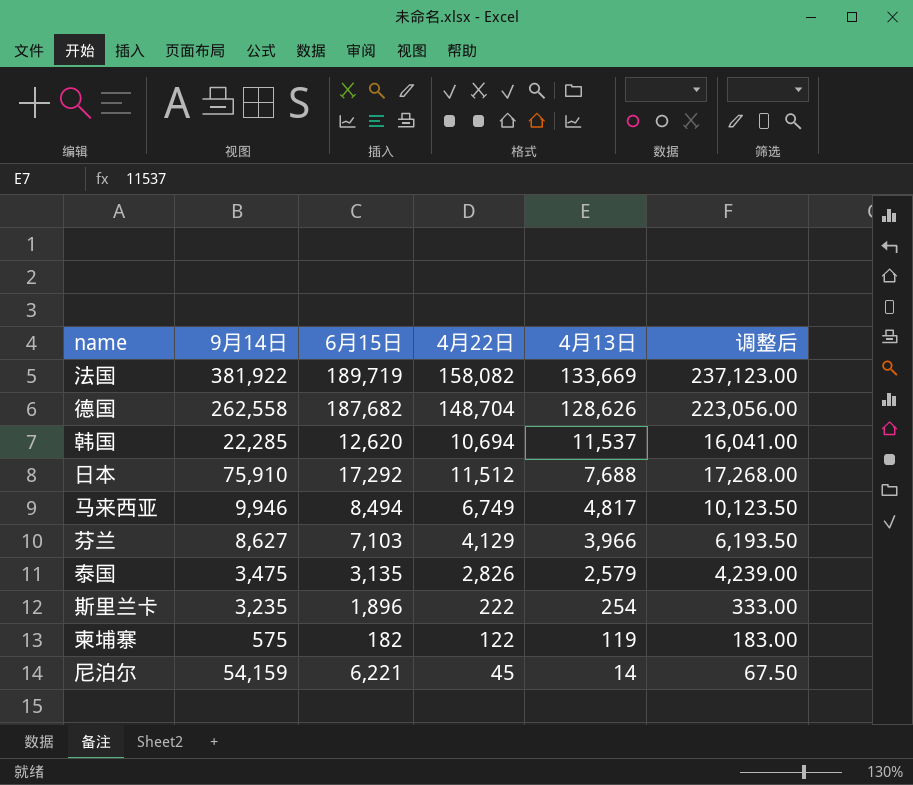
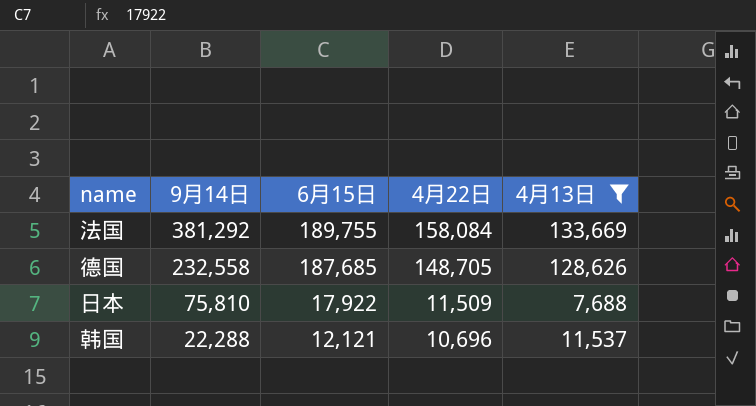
filter: none -> 4月13日 >= 7,688
row order: 4月13日 descending -> 9月14日 descending
column 调整后 | formula: [4月22日] * 1.5 -> none
法国 | 9月14日: 381,922 -> 381,292
法国 | 6月15日: 189,719 -> 189,755
法国 | 4月22日: 158,082 -> 158,084
德国 | 9月14日: 262,558 -> 232,558
德国 | 6月15日: 187,682 -> 187,685
德国 | 4月22日: 148,704 -> 148,705
日本 | 9月14日: 75,910 -> 75,810
日本 | 6月15日: 17,292 -> 17,922
日本 | 4月22日: 11,512 -> 11,509
韩国 | 9月14日: 22,285 -> 22,288
韩国 | 6月15日: 12,620 -> 12,121
韩国 | 4月22日: 10,694 -> 10,696

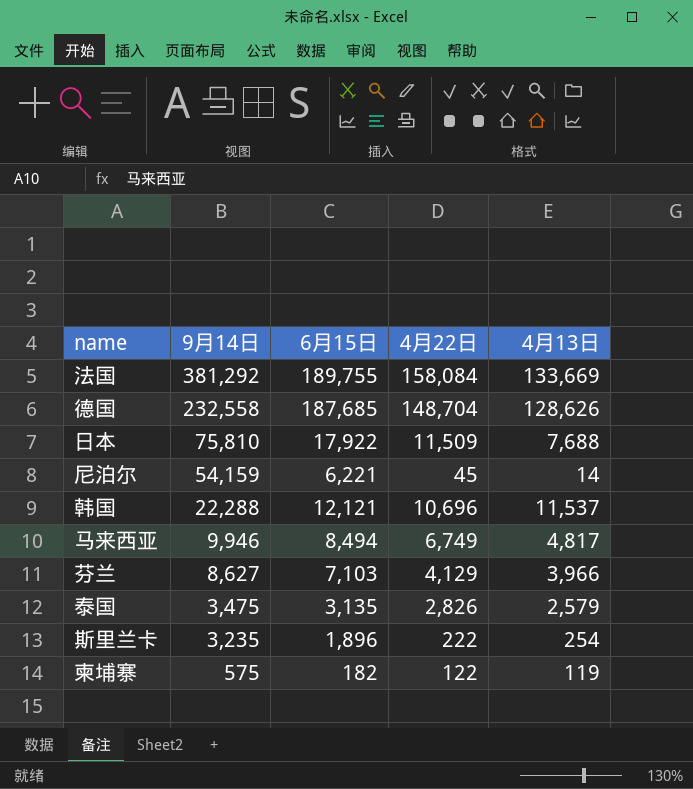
filter: 4月13日 >= 7,688 -> none
德国 | 4月22日: 148,705 -> 148,704

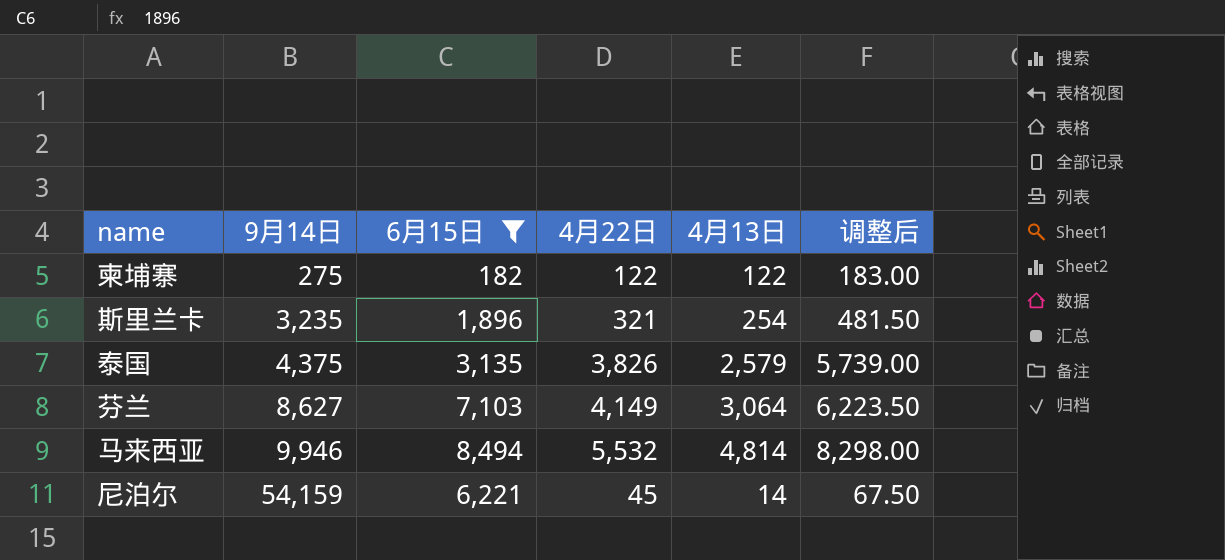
filter: none -> 6月15日 <= 8,494
row order: 9月14日 descending -> 9月14日 ascending
column 调整后 | formula: none -> [4月22日] * 1.5
柬埔寨 | 9月14日: 575 -> 275
柬埔寨 | 4月13日: 119 -> 122
斯里兰卡 | 4月22日: 222 -> 321
泰国 | 9月14日: 3,475 -> 4,375
泰国 | 4月22日: 2,826 -> 3,826
芬兰 | 4月22日: 4,129 -> 4,149
芬兰 | 4月13日: 3,966 -> 3,064
马来西亚 | 4月22日: 6,749 -> 5,532
马来西亚 | 4月13日: 4,817 -> 4,814

